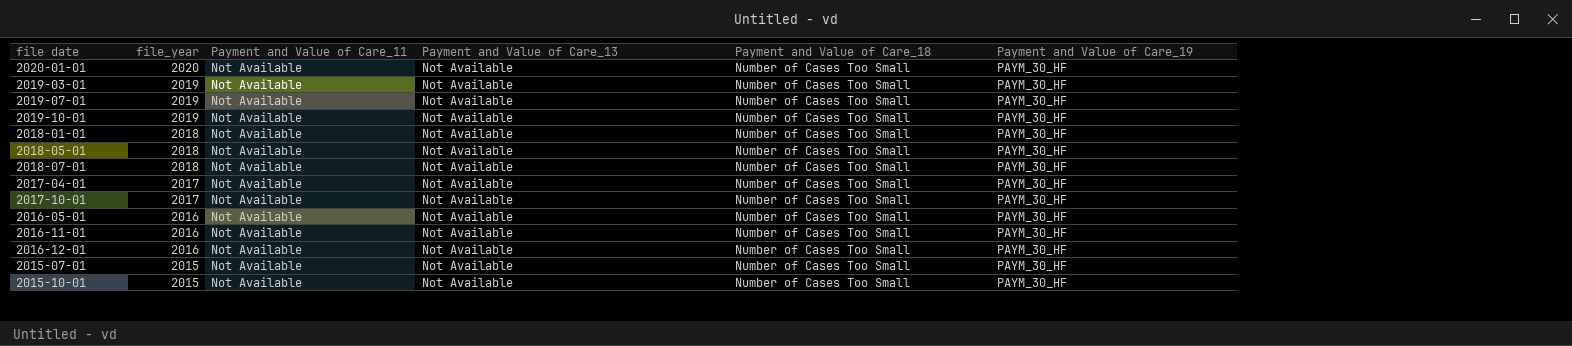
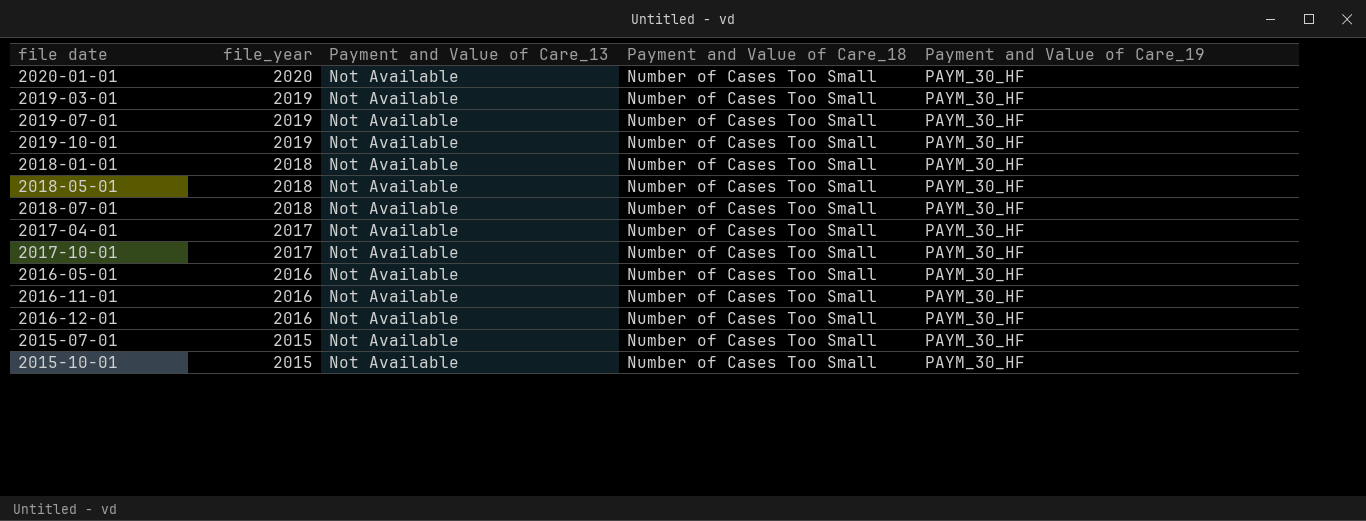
column Payment and Value of Care_11 | position: 3 -> none

